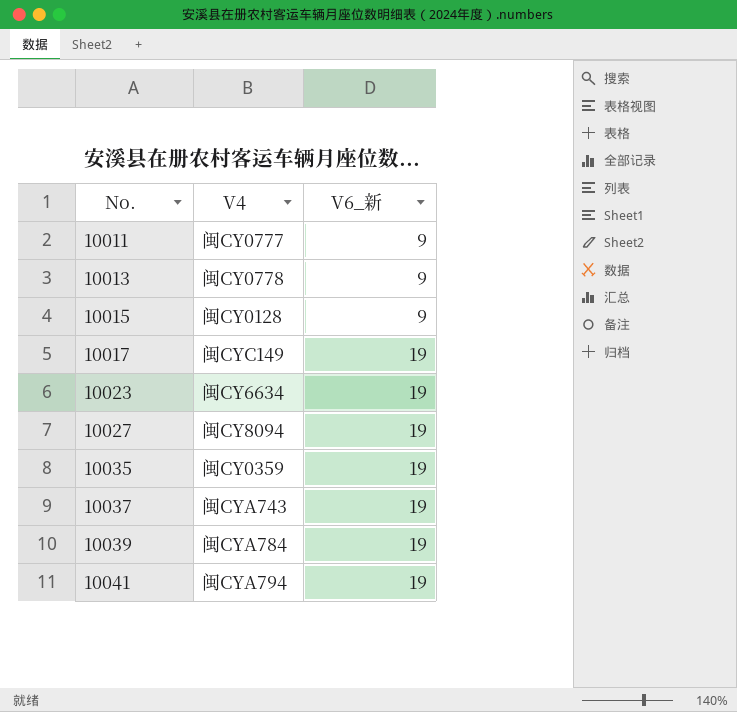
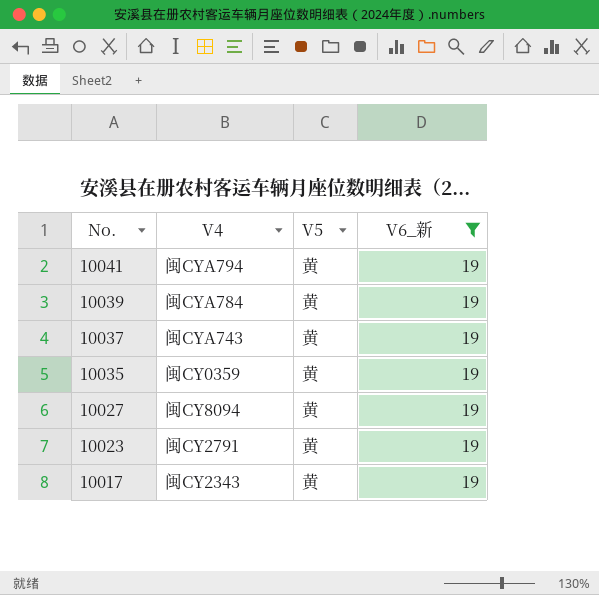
filter: none -> V6_新 = 19
row order: No. ascending -> No. descending
column V5 | position: none -> 3
10023 | V4: 闽CY6634 -> 闽CY2791
10017 | V4: 闽CYC149 -> 闽CY2343

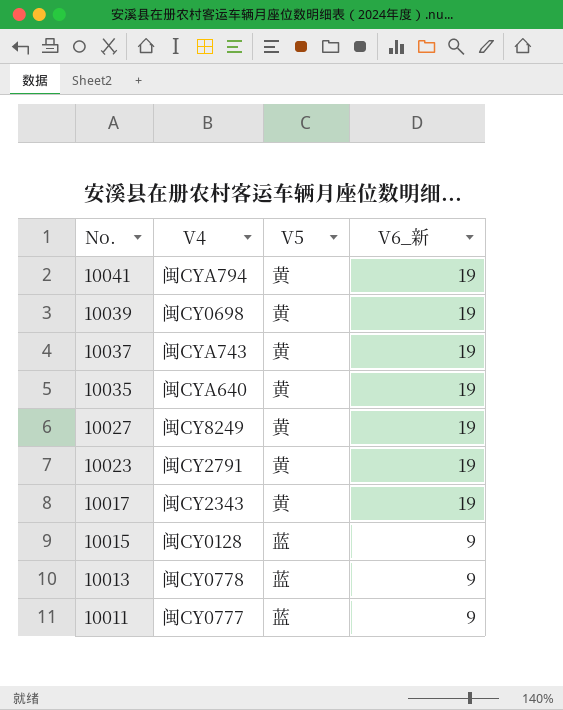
filter: V6_新 = 19 -> none
10039 | V4: 闽CYA784 -> 闽CY0698
10035 | V4: 闽CY0359 -> 闽CYA640
10027 | V4: 闽CY8094 -> 闽CY8249

